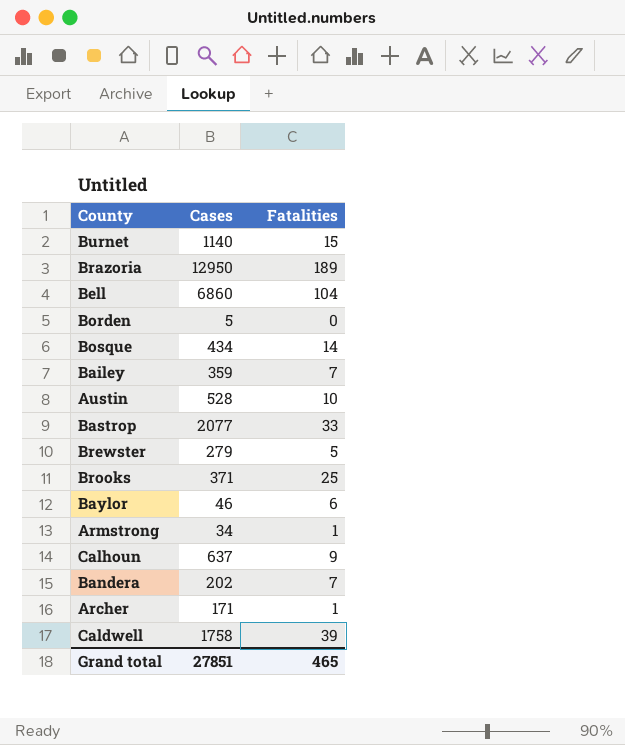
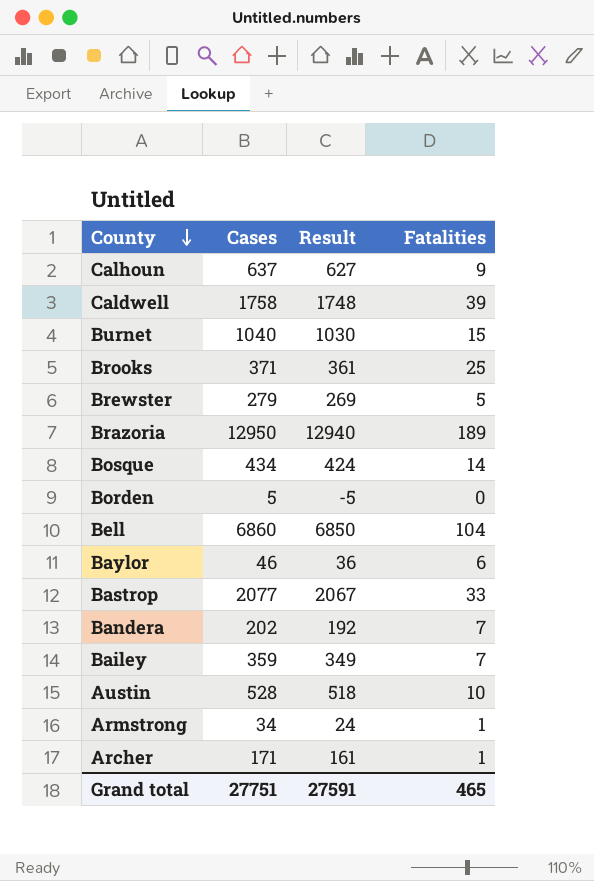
row order: none -> County descending
column Result | formula: none -> [Cases] - 10
Burnet | Cases: 1140 -> 1040
Grand total | Cases: 27851 -> 27751

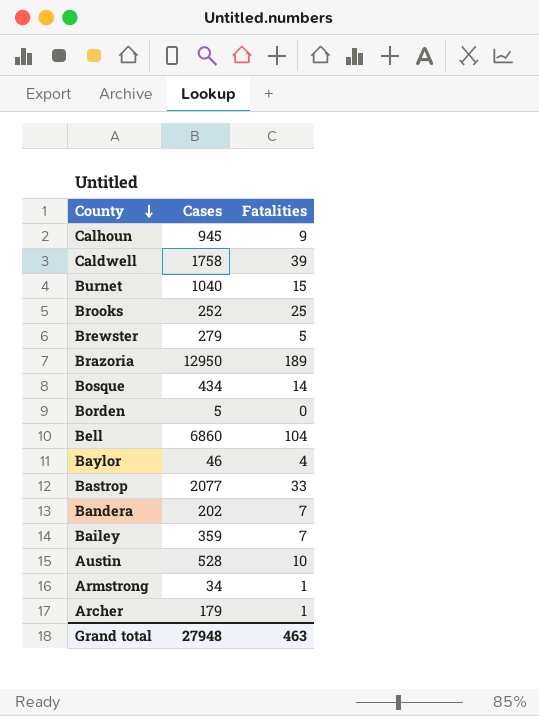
column Result | formula: [Cases] - 10 -> none
Calhoun | Cases: 637 -> 945
Brooks | Cases: 371 -> 252
Baylor | Fatalities: 6 -> 4
Archer | Cases: 171 -> 179
Grand total | Cases: 27751 -> 27948
Grand total | Fatalities: 465 -> 463

